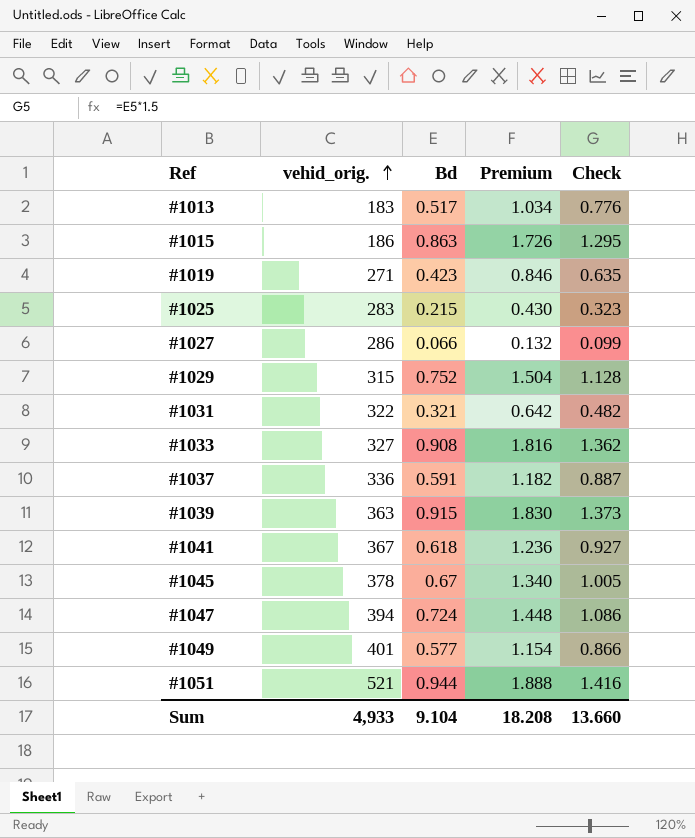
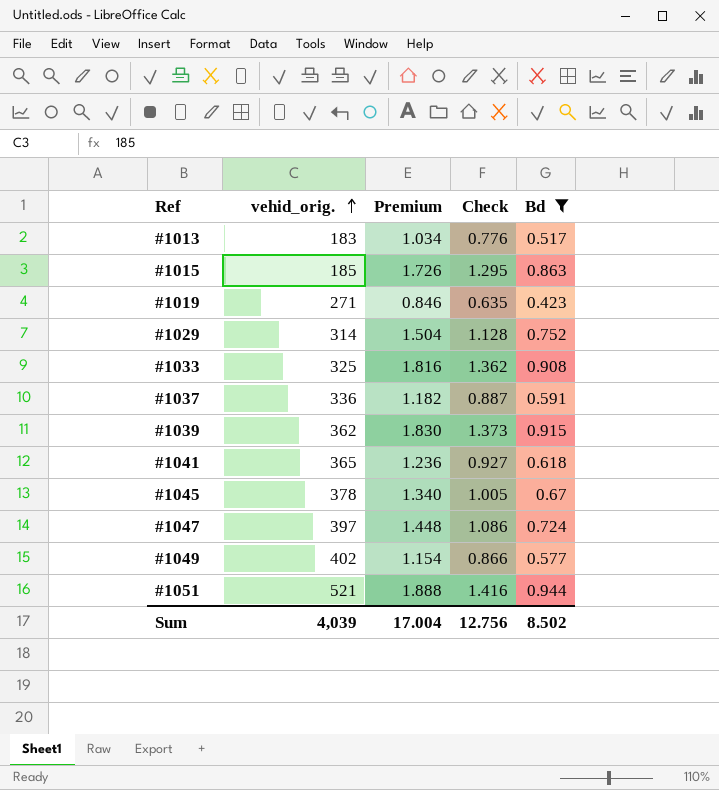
filter: none -> Bd >= 0.423
column Bd | position: 3 -> 5
#1015 | vehid_orig.: 186 -> 185
#1029 | vehid_orig.: 315 -> 314
#1033 | vehid_orig.: 327 -> 325
#1039 | vehid_orig.: 363 -> 362
#1041 | vehid_orig.: 367 -> 365
#1047 | vehid_orig.: 394 -> 397
#1049 | vehid_orig.: 401 -> 402
Sum | vehid_orig.: 4,933 -> 4,039
Sum | Premium: 18.208 -> 17.004
Sum | Check: 13.660 -> 12.756
Sum | Bd: 9.104 -> 8.502

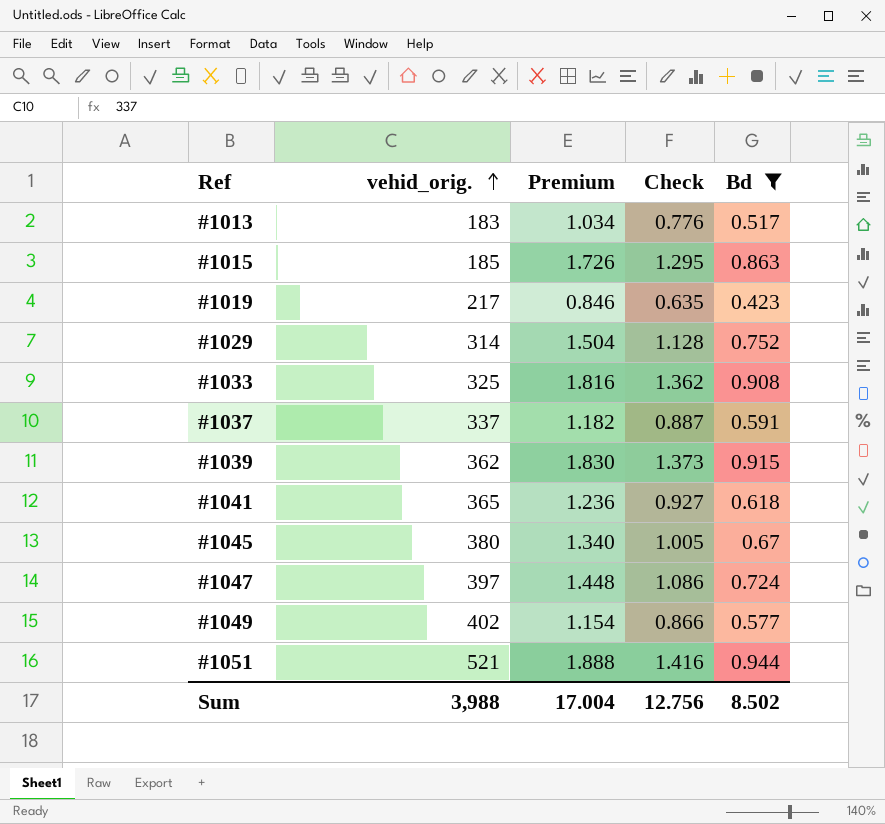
#1019 | vehid_orig.: 271 -> 217
#1037 | vehid_orig.: 336 -> 337
#1045 | vehid_orig.: 378 -> 380
Sum | vehid_orig.: 4,039 -> 3,988

